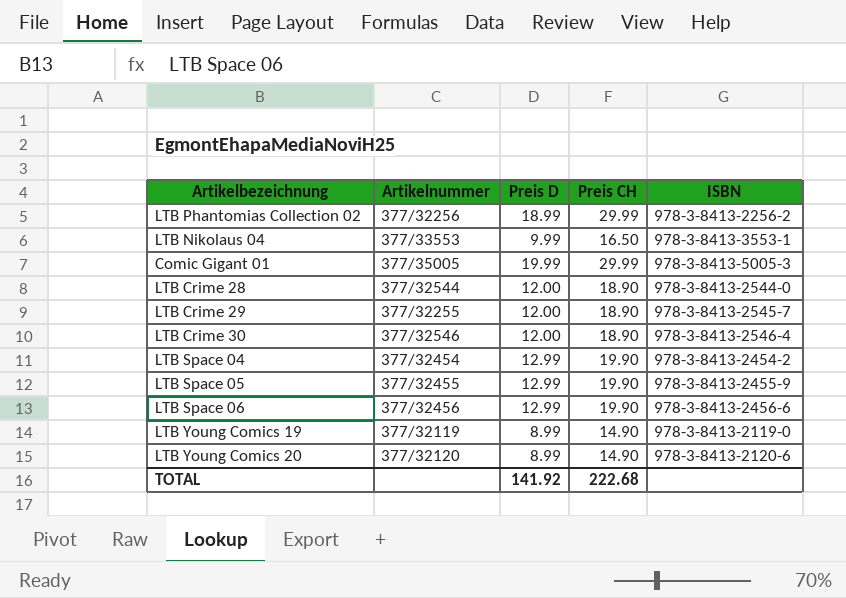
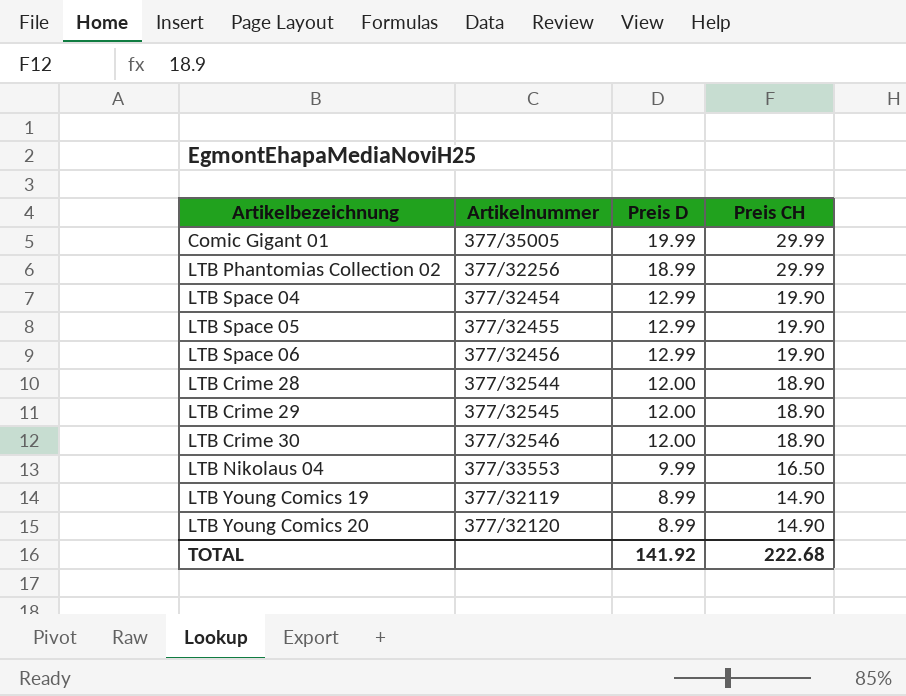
row order: none -> Preis D descending
column ISBN | position: 5 -> none
LTB Crime 29 | Artikelnummer: 377/32255 -> 377/32545

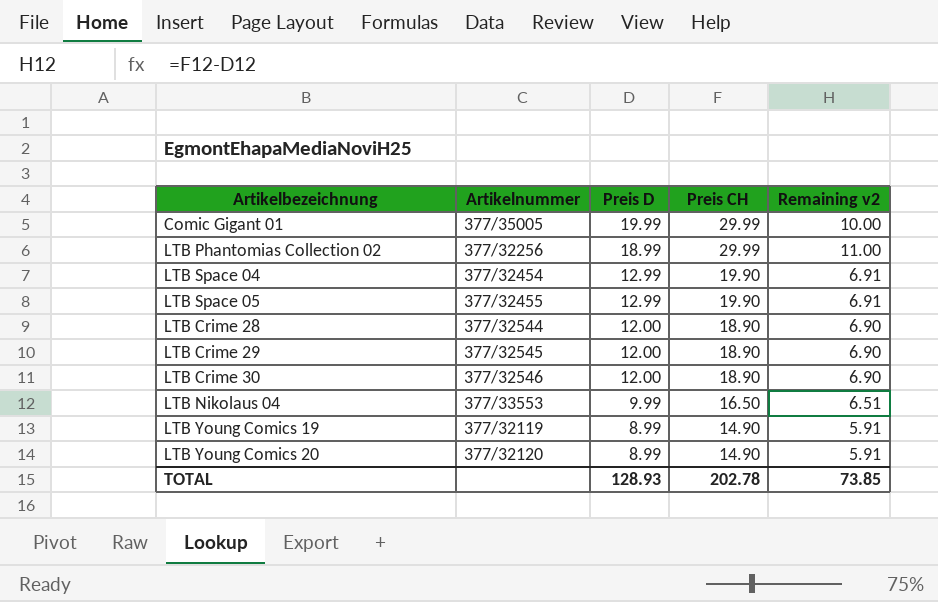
column Remaining v2 | formula: none -> [Preis CH] - [Preis D]
row LTB Space 06: 377/32456 | 12.99 | 19.90 -> none
TOTAL | Preis D: 141.92 -> 128.93
TOTAL | Preis CH: 222.68 -> 202.78

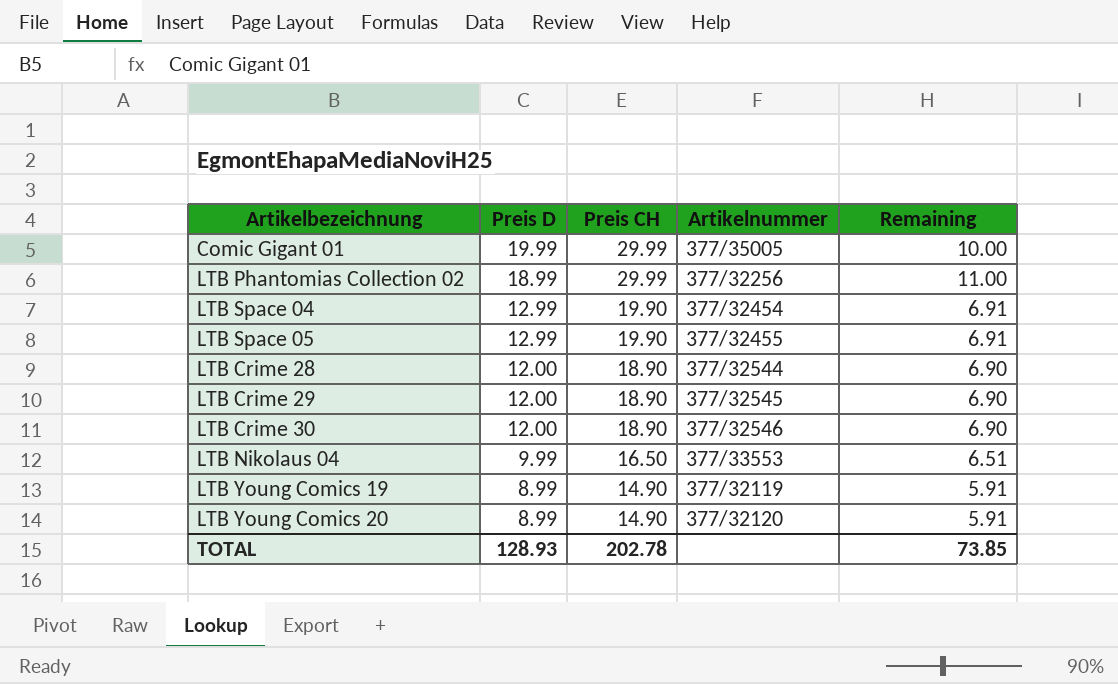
column Artikelnummer | position: 2 -> 4
column name: Remaining v2 -> Remaining

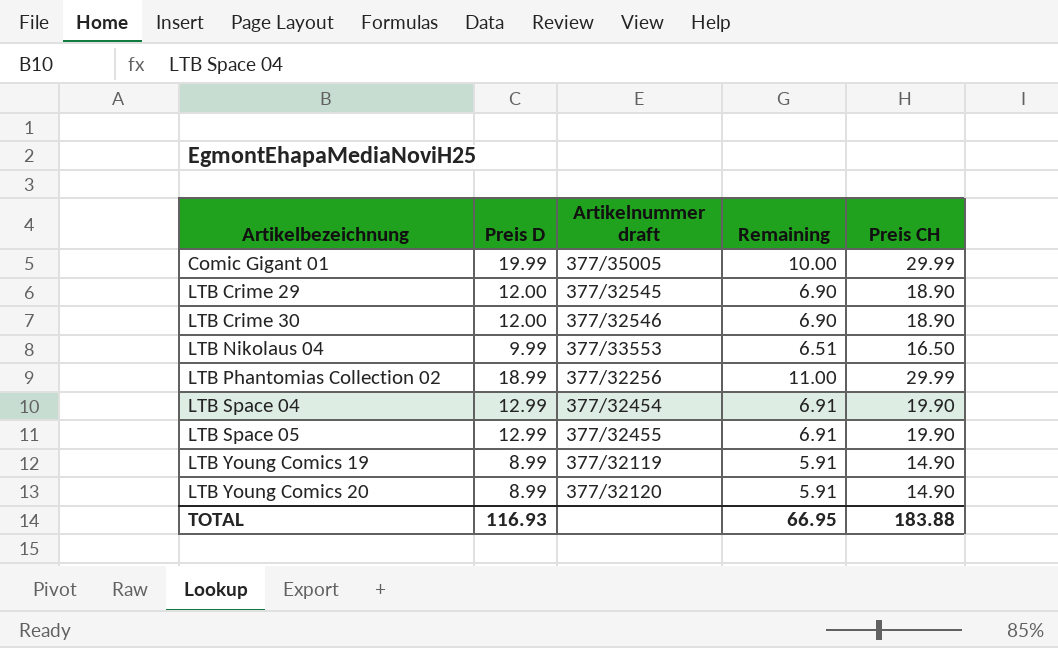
row order: Preis D descending -> Artikelbezeichnung ascending
column name: Artikelnummer -> Artikelnummer draft
column Preis CH | position: 3 -> 5
row LTB Crime 28: 12.00 | 18.90 | 377/32544 | 6.90 -> none
TOTAL | Preis D: 128.93 -> 116.93
TOTAL | Remaining: 73.85 -> 66.95
TOTAL | Preis CH: 202.78 -> 183.88

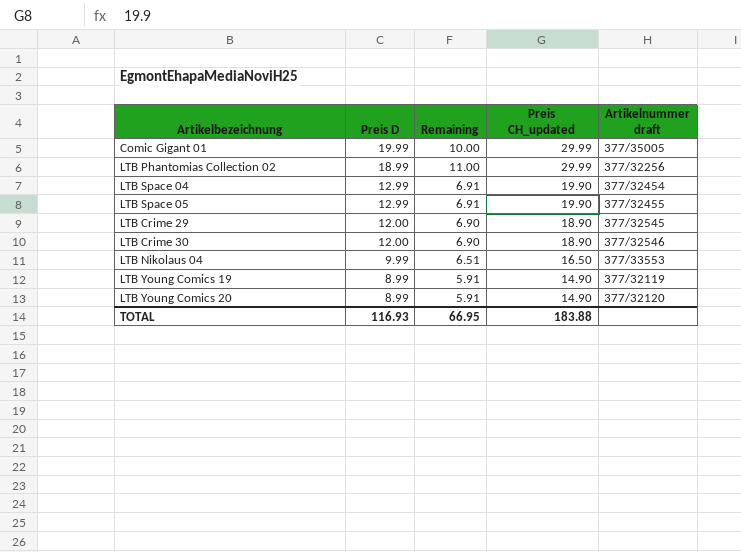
row order: Artikelbezeichnung ascending -> Preis D descending
column name: Preis CH -> Preis CH_updated
column Artikelnummer draft | position: 3 -> 5

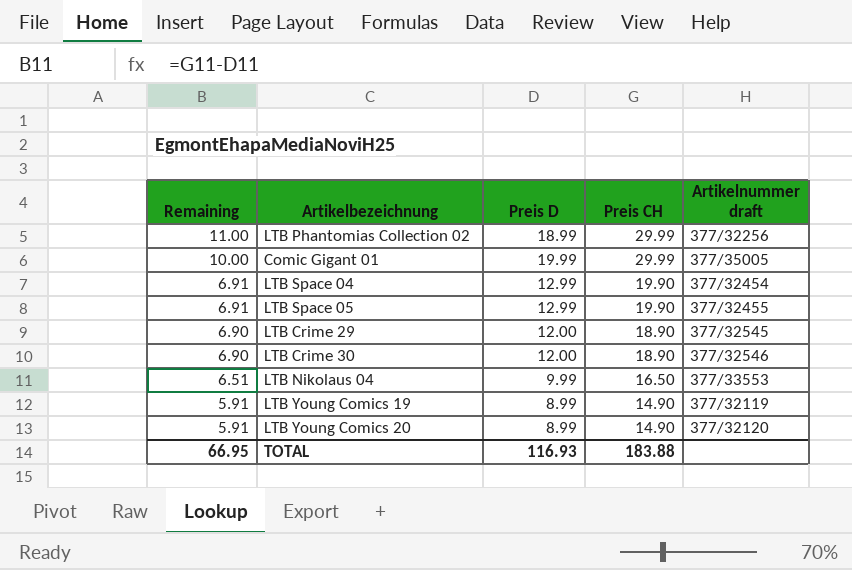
row order: Preis D descending -> Remaining descending
column Remaining | position: 3 -> 1
column name: Preis CH_updated -> Preis CH

